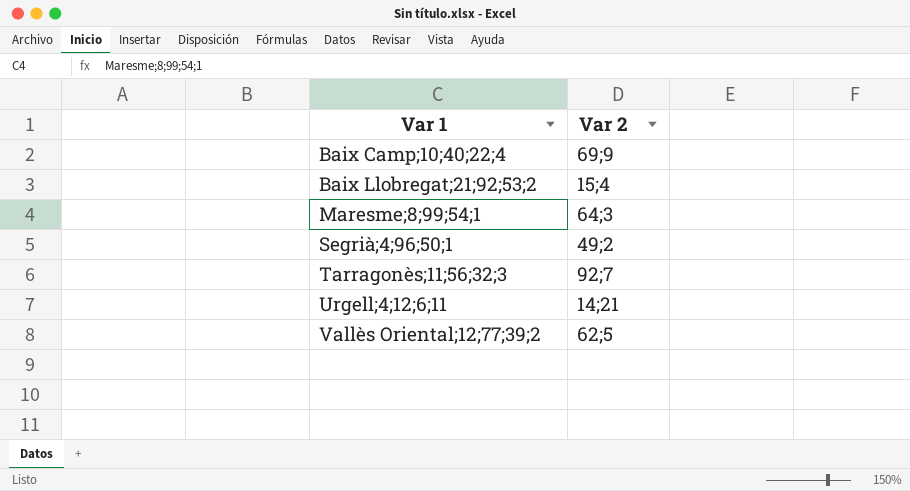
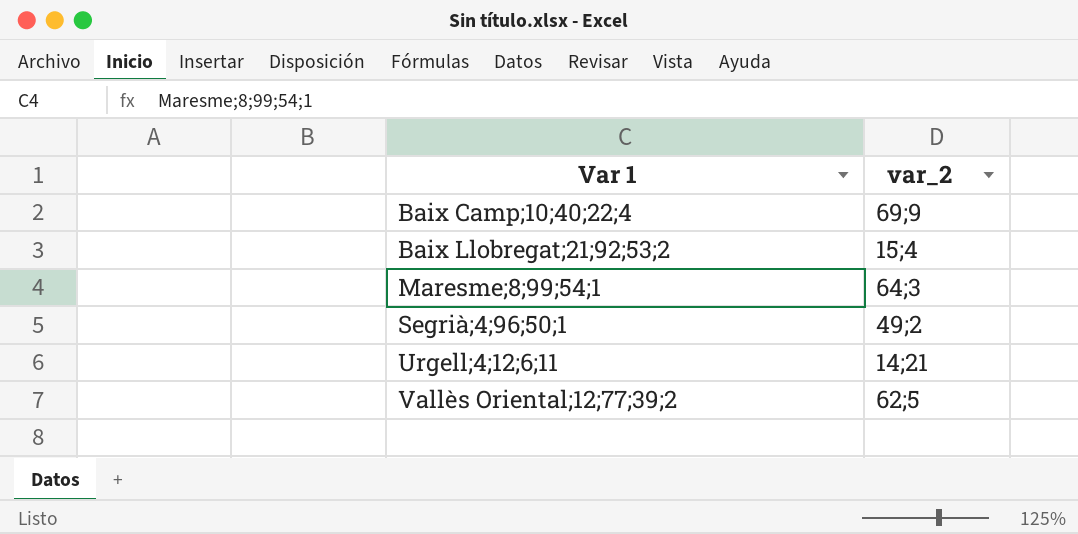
column name: Var 2 -> var_2
row Tarragonès;11;56;32;3: 92;7 -> none

